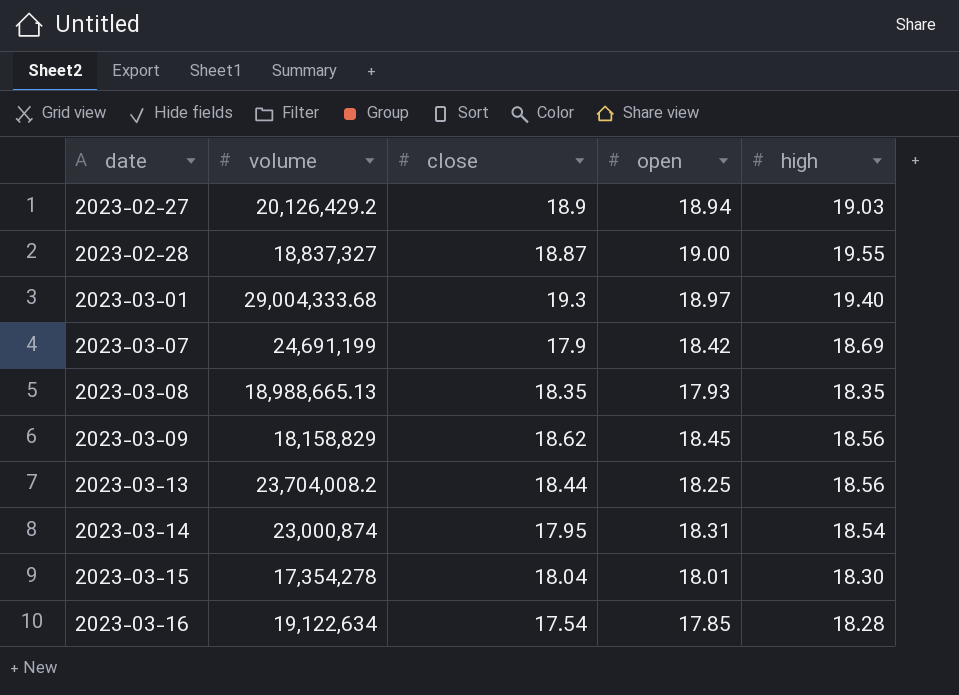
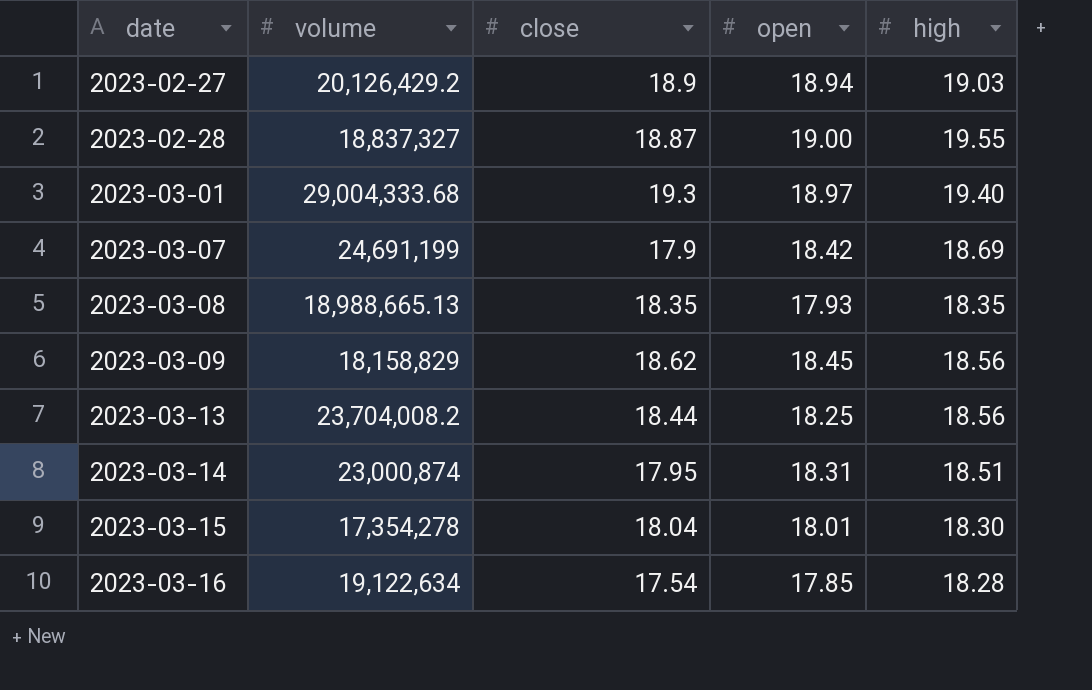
2023-03-14 | high: 18.54 -> 18.51

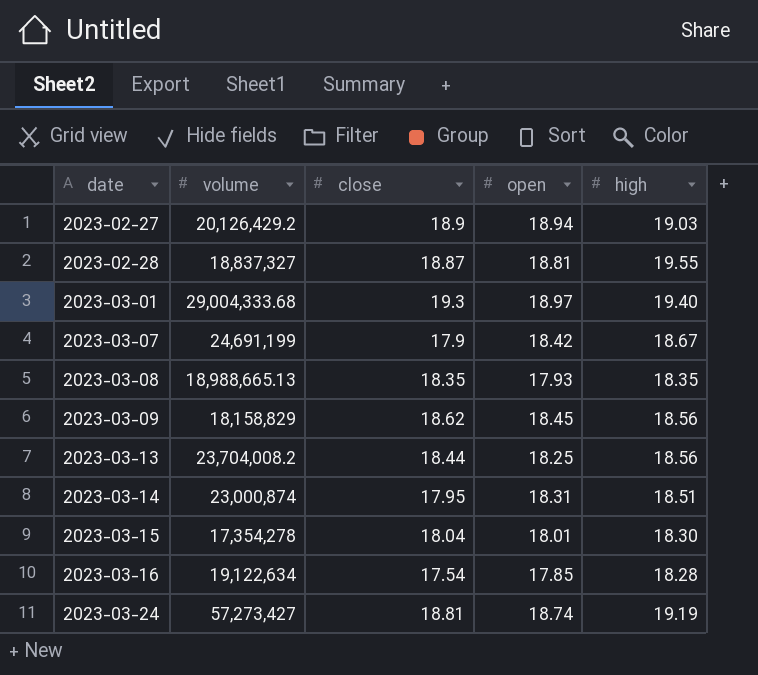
2023-02-28 | open: 19.00 -> 18.81
2023-03-07 | high: 18.69 -> 18.67
row 2023-03-24: none -> 57,273,427 | 18.81 | 18.74 | 19.19

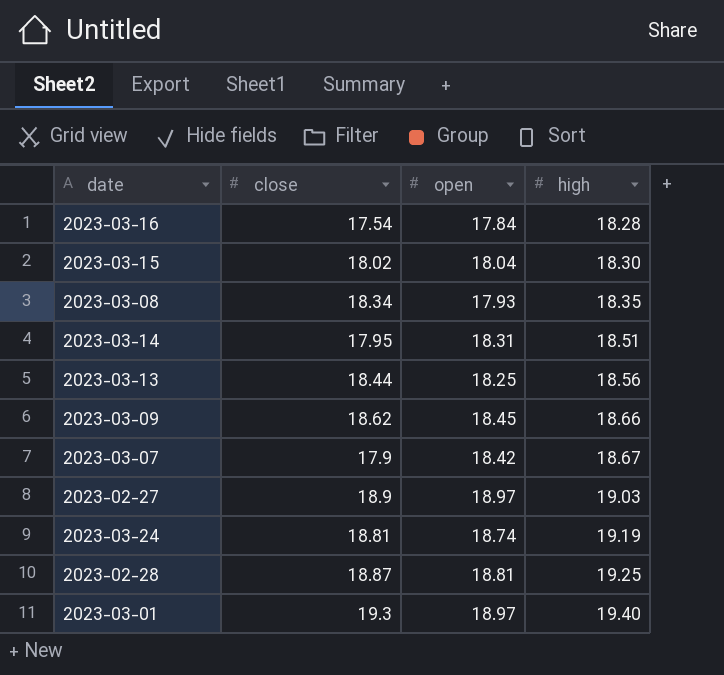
row order: date ascending -> high ascending
column volume | position: 2 -> none
2023-03-16 | open: 17.85 -> 17.84
2023-03-15 | close: 18.04 -> 18.02
2023-03-15 | open: 18.01 -> 18.04
2023-03-08 | close: 18.35 -> 18.34
2023-03-09 | high: 18.56 -> 18.66
2023-02-27 | open: 18.94 -> 18.97
2023-02-28 | high: 19.55 -> 19.25

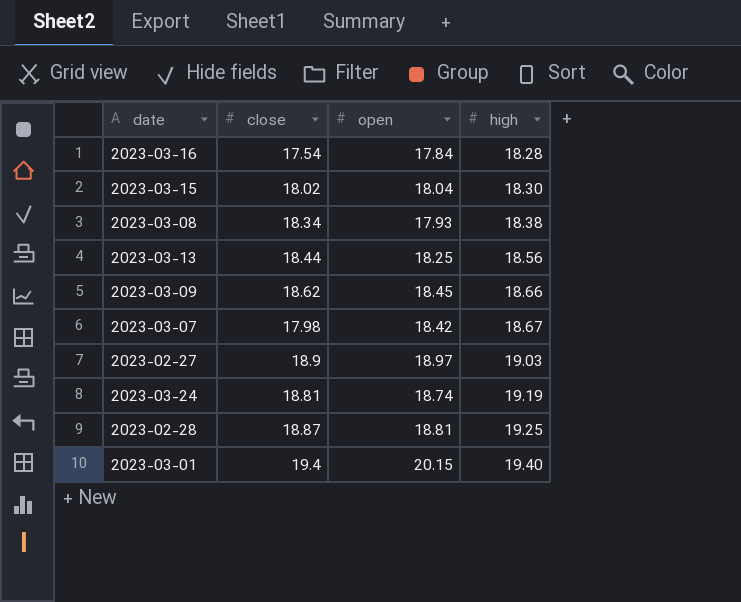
row 2023-03-14: 17.95 | 18.31 | 18.51 -> none
2023-03-08 | high: 18.35 -> 18.38
2023-03-07 | close: 17.9 -> 17.98
2023-03-01 | close: 19.3 -> 19.4
2023-03-01 | open: 18.97 -> 20.15

